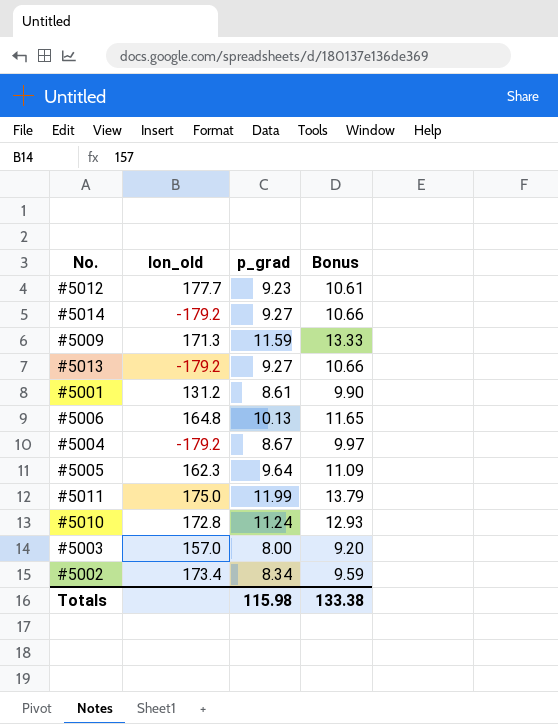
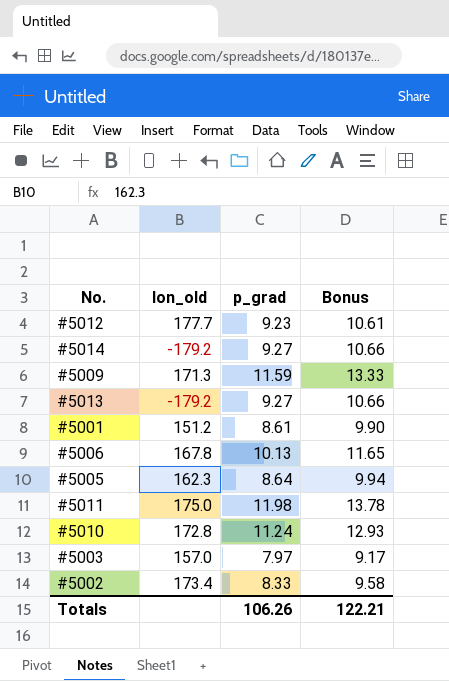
row #5004: -179.2 | 8.67 | 9.97 -> none
#5001 | lon_old: 131.2 -> 151.2
#5006 | lon_old: 164.8 -> 167.8
#5005 | p_grad: 9.64 -> 8.64
#5005 | Bonus: 11.09 -> 9.94
#5011 | p_grad: 11.99 -> 11.98
#5011 | Bonus: 13.79 -> 13.78
#5003 | p_grad: 8.00 -> 7.97
#5003 | Bonus: 9.20 -> 9.17
#5002 | p_grad: 8.34 -> 8.33
#5002 | Bonus: 9.59 -> 9.58
Totals | p_grad: 115.98 -> 106.26
Totals | Bonus: 133.38 -> 122.21

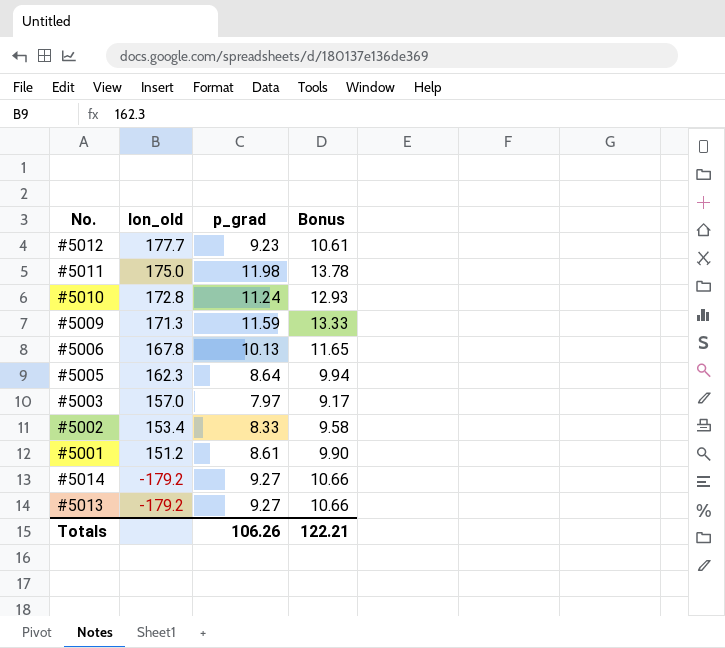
row order: none -> lon_old descending
#5002 | lon_old: 173.4 -> 153.4

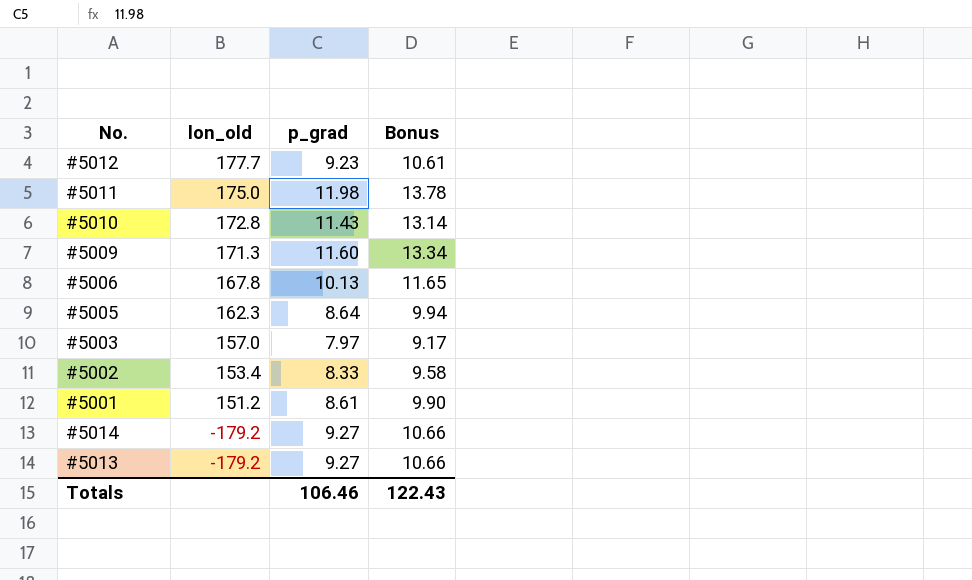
#5010 | p_grad: 11.24 -> 11.43
#5010 | Bonus: 12.93 -> 13.14
#5009 | p_grad: 11.59 -> 11.60
#5009 | Bonus: 13.33 -> 13.34
Totals | p_grad: 106.26 -> 106.46
Totals | Bonus: 122.21 -> 122.43

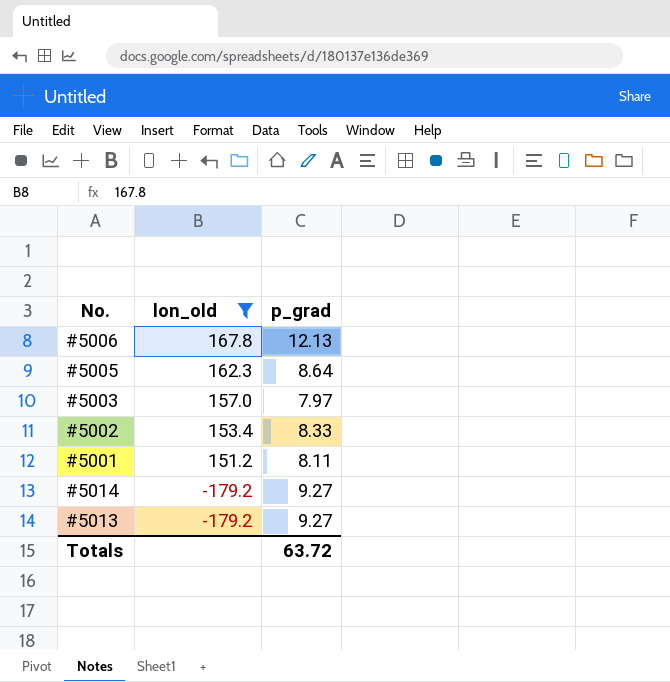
filter: none -> lon_old <= 167.8
column Bonus | formula: [p_grad] * 1.15 -> none
#5006 | p_grad: 10.13 -> 12.13
#5001 | p_grad: 8.61 -> 8.11
Totals | p_grad: 106.46 -> 63.72

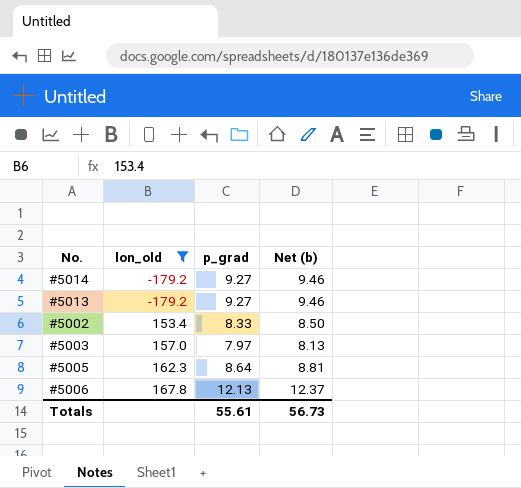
row order: lon_old descending -> lon_old ascending
column Net (b) | formula: none -> [p_grad] * 1.02
row #5001: 151.2 | 8.11 -> none
Totals | p_grad: 63.72 -> 55.61

